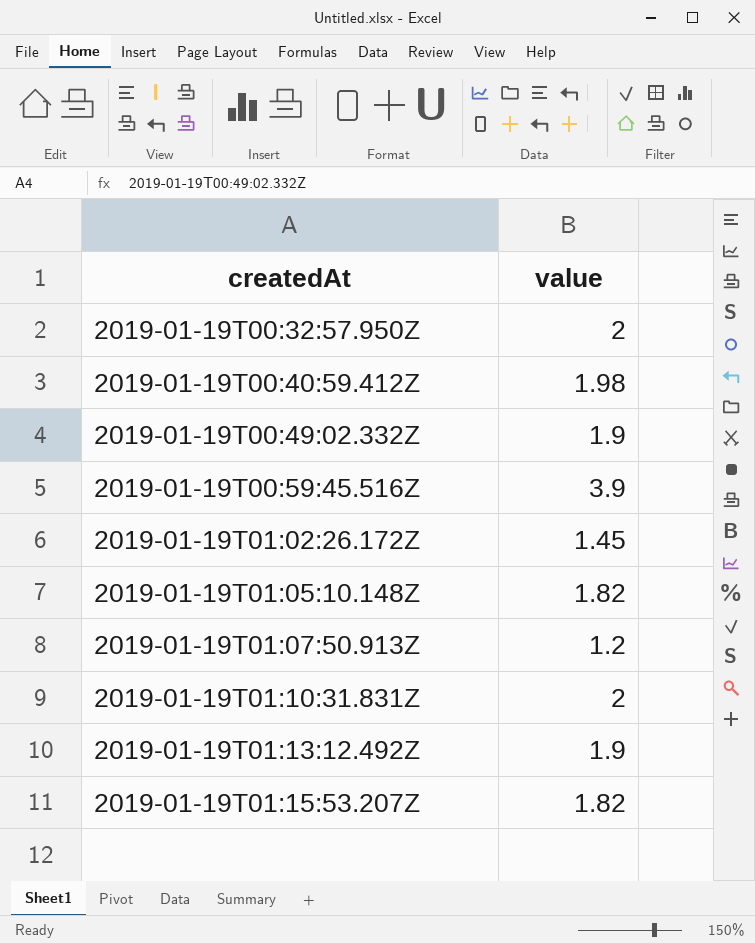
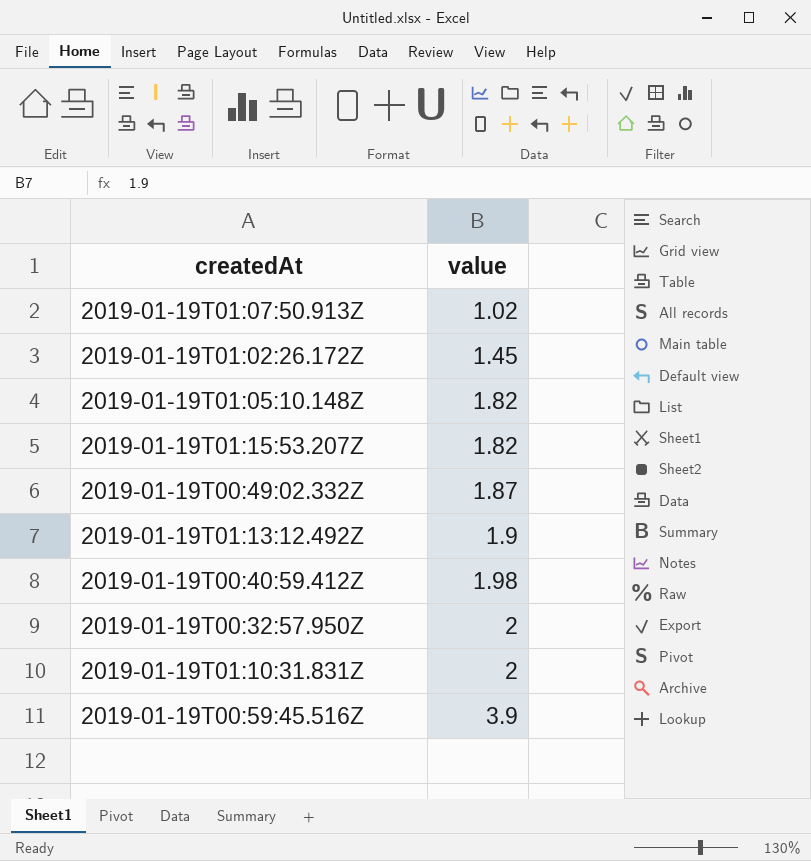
row order: createdAt ascending -> value ascending
2019-01-19T01:07:50.913Z | value: 1.2 -> 1.02
2019-01-19T00:49:02.332Z | value: 1.9 -> 1.87

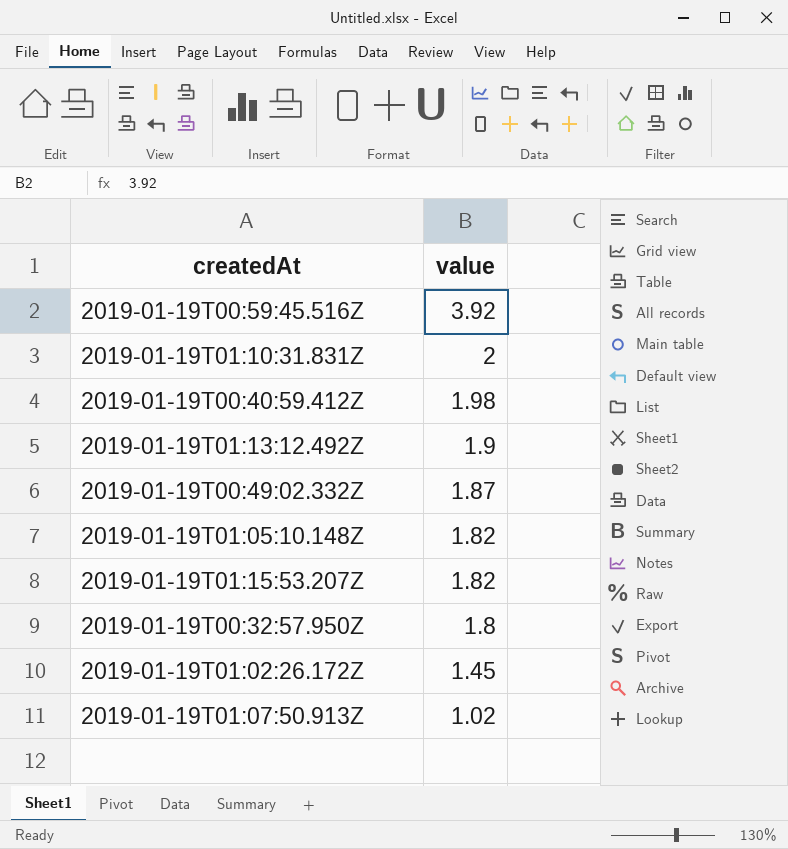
row order: value ascending -> value descending
2019-01-19T00:59:45.516Z | value: 3.9 -> 3.92
2019-01-19T00:32:57.950Z | value: 2 -> 1.8

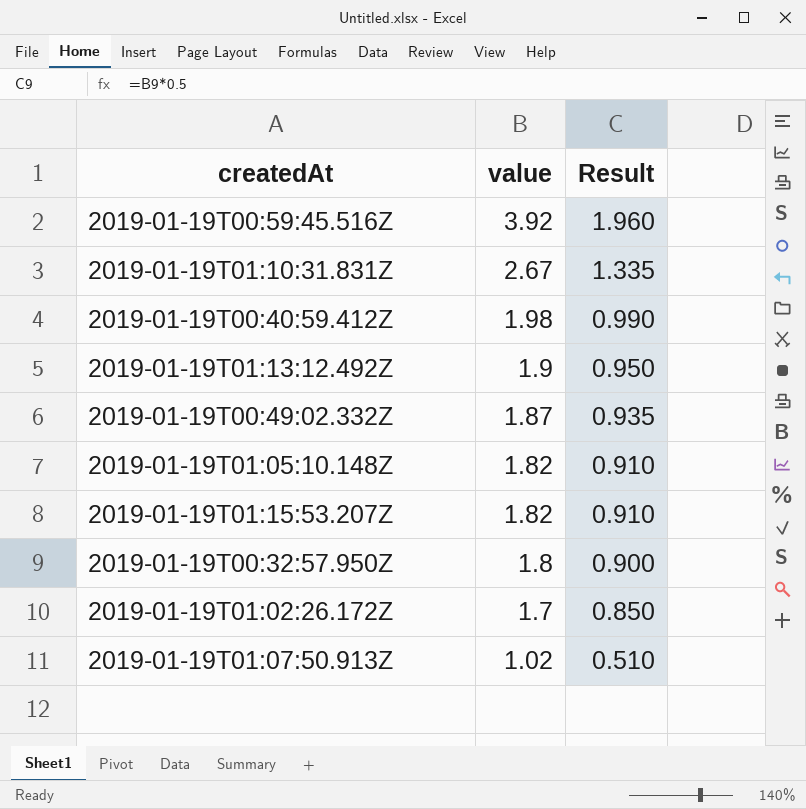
column Result | formula: none -> [value] * 0.5
2019-01-19T01:10:31.831Z | value: 2 -> 2.67
2019-01-19T01:02:26.172Z | value: 1.45 -> 1.7

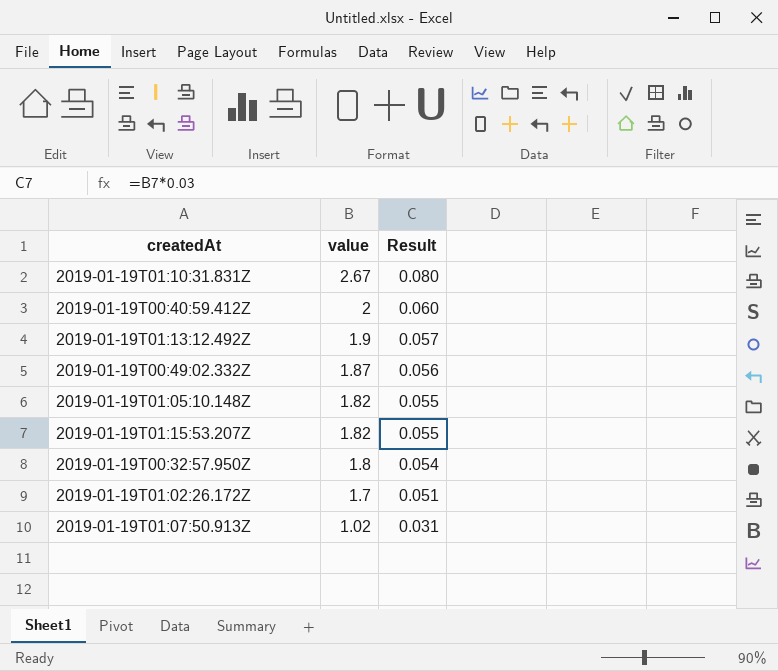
column Result | formula: [value] * 0.5 -> [value] * 0.03
row 2019-01-19T00:59:45.516Z: 3.92 | 1.960 -> none
2019-01-19T00:40:59.412Z | value: 1.98 -> 2

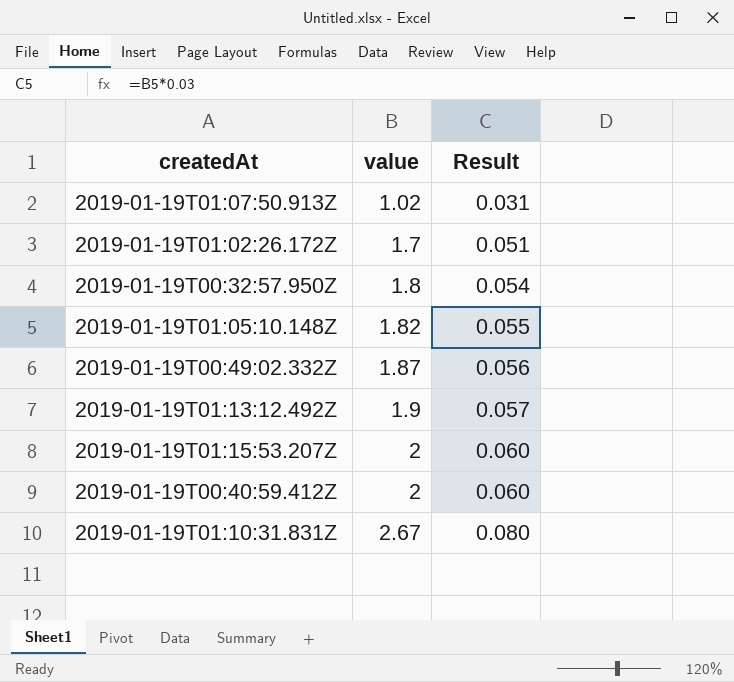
row order: value descending -> value ascending
2019-01-19T01:15:53.207Z | value: 1.82 -> 2
2019-01-19T01:15:53.207Z | Result: 0.055 -> 0.060

